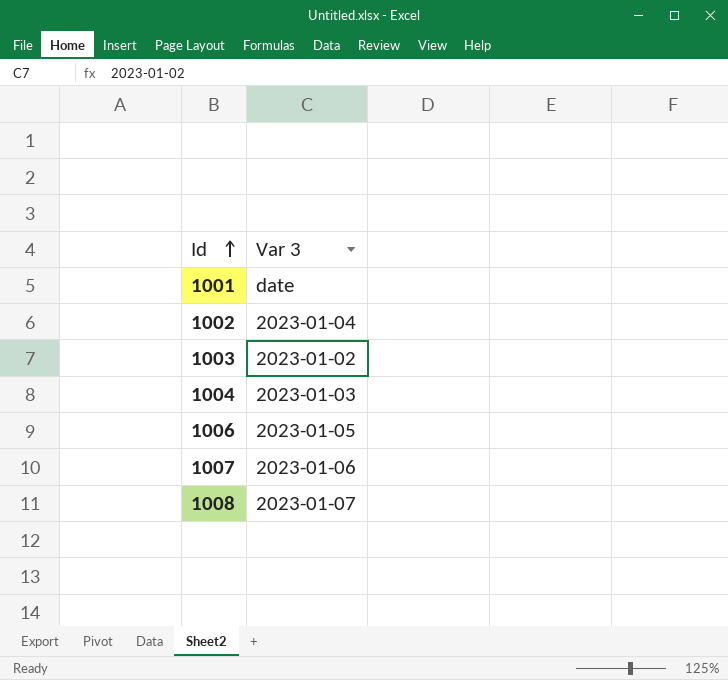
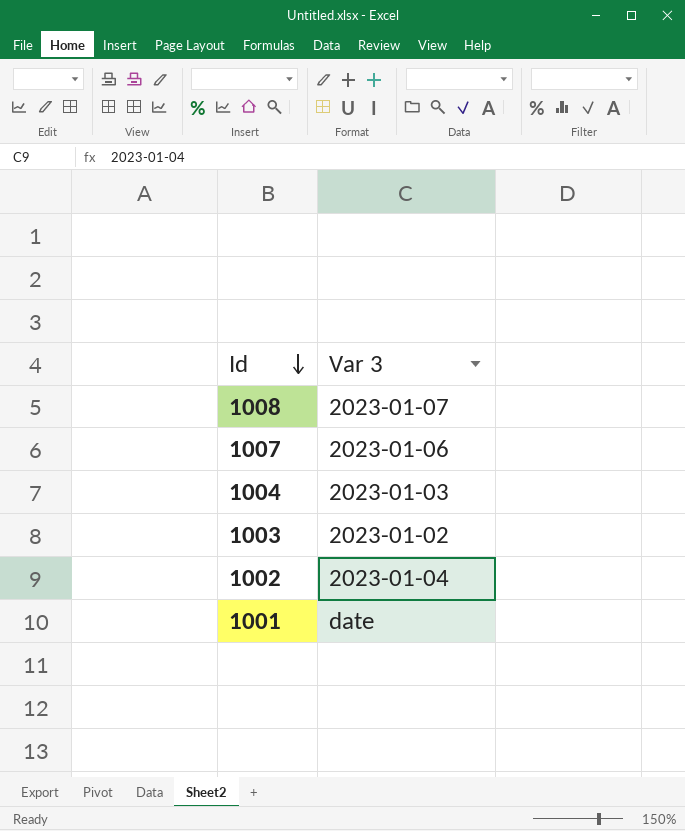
row order: Id ascending -> Id descending
row 1006: 2023-01-05 -> none

